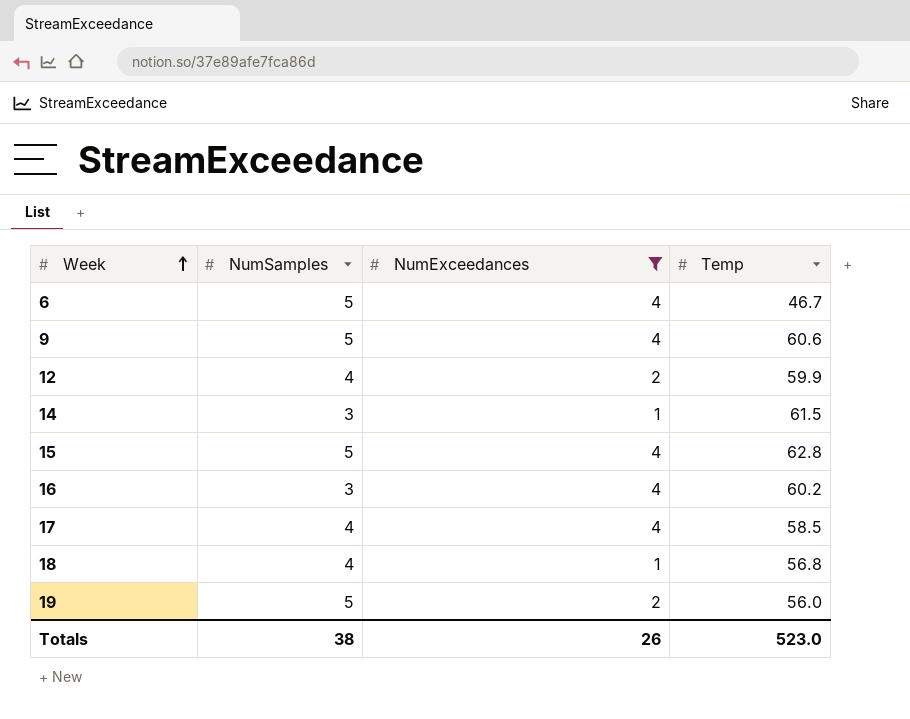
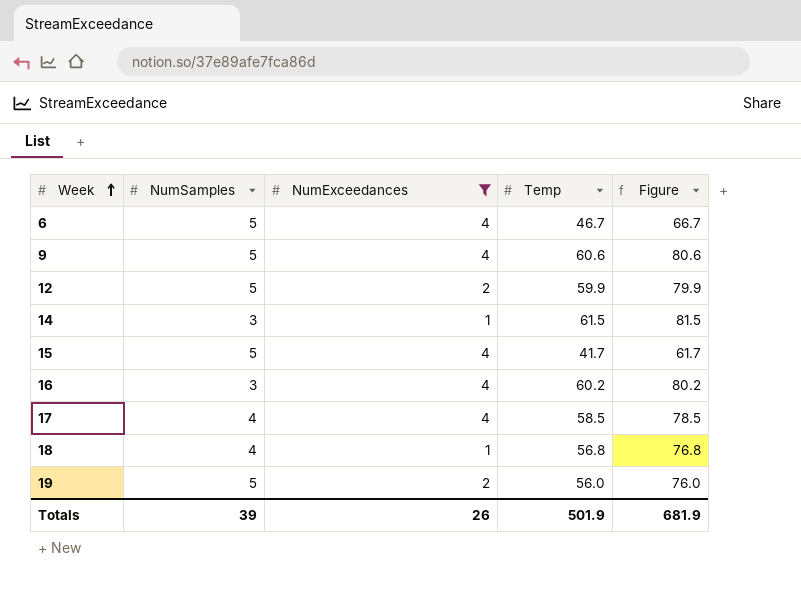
column Figure | formula: none -> [Temp] + 20
12 | NumSamples: 4 -> 5
15 | Temp: 62.8 -> 41.7
Totals | NumSamples: 38 -> 39
Totals | Temp: 523.0 -> 501.9

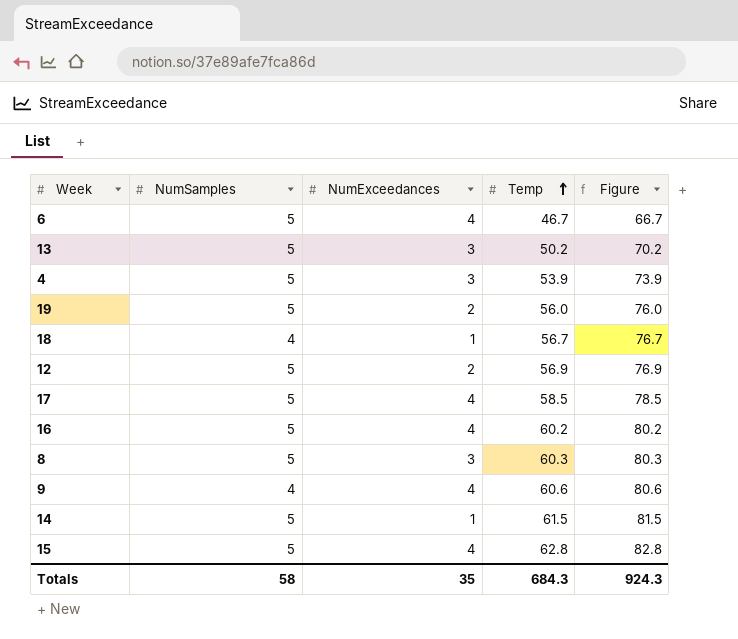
filter: NumExceedances != 3 -> none
row order: Week ascending -> Temp ascending
18 | Temp: 56.8 -> 56.7
18 | Figure: 76.8 -> 76.7
12 | Temp: 59.9 -> 56.9
12 | Figure: 79.9 -> 76.9
17 | NumSamples: 4 -> 5
16 | NumSamples: 3 -> 5
9 | NumSamples: 5 -> 4
14 | NumSamples: 3 -> 5
15 | Temp: 41.7 -> 62.8
15 | Figure: 61.7 -> 82.8
Totals | NumSamples: 39 -> 58
Totals | NumExceedances: 26 -> 35
Totals | Temp: 501.9 -> 684.3
Totals | Figure: 681.9 -> 924.3

